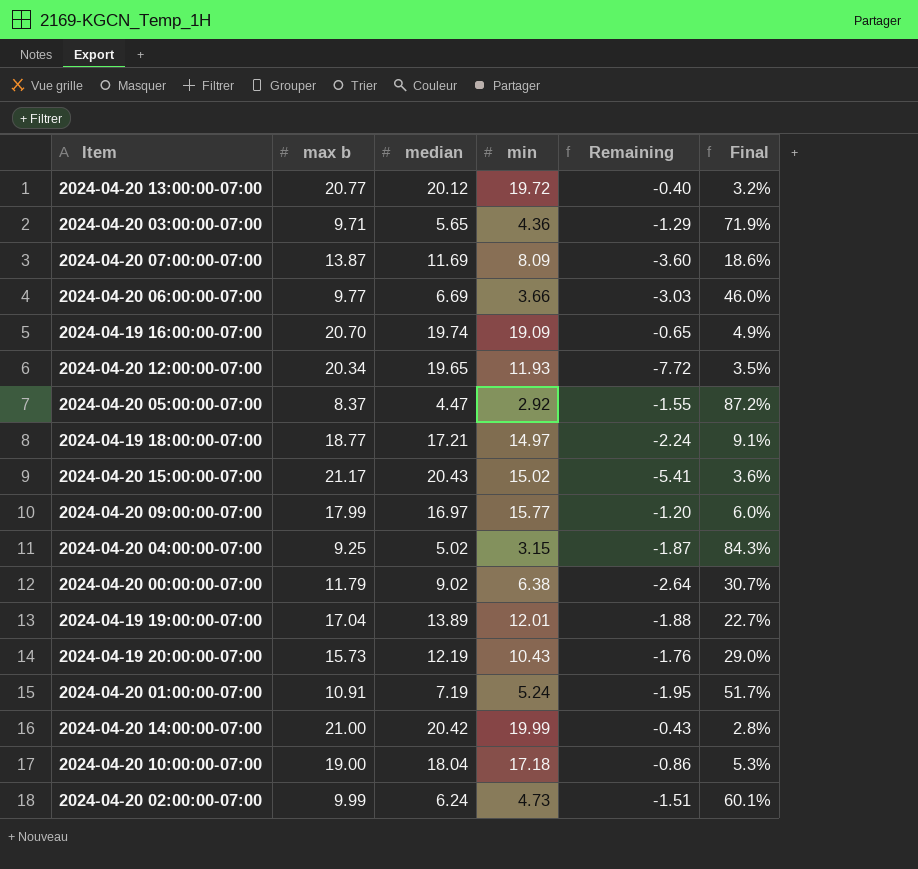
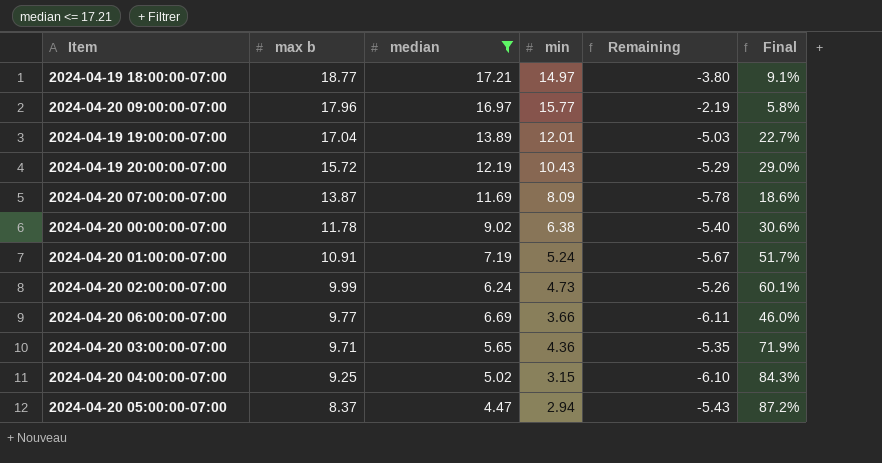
filter: none -> median <= 17.21
row order: none -> max b descending
column Remaining | formula: [min] - [median] -> [min] - [max b]
2024-04-20 09:00:00-07:00 | max b: 17.99 -> 17.96
2024-04-20 09:00:00-07:00 | Final: 6.0% -> 5.8%
2024-04-19 20:00:00-07:00 | max b: 15.73 -> 15.72
2024-04-20 00:00:00-07:00 | max b: 11.79 -> 11.78
2024-04-20 00:00:00-07:00 | Final: 30.7% -> 30.6%
2024-04-20 05:00:00-07:00 | min: 2.92 -> 2.94

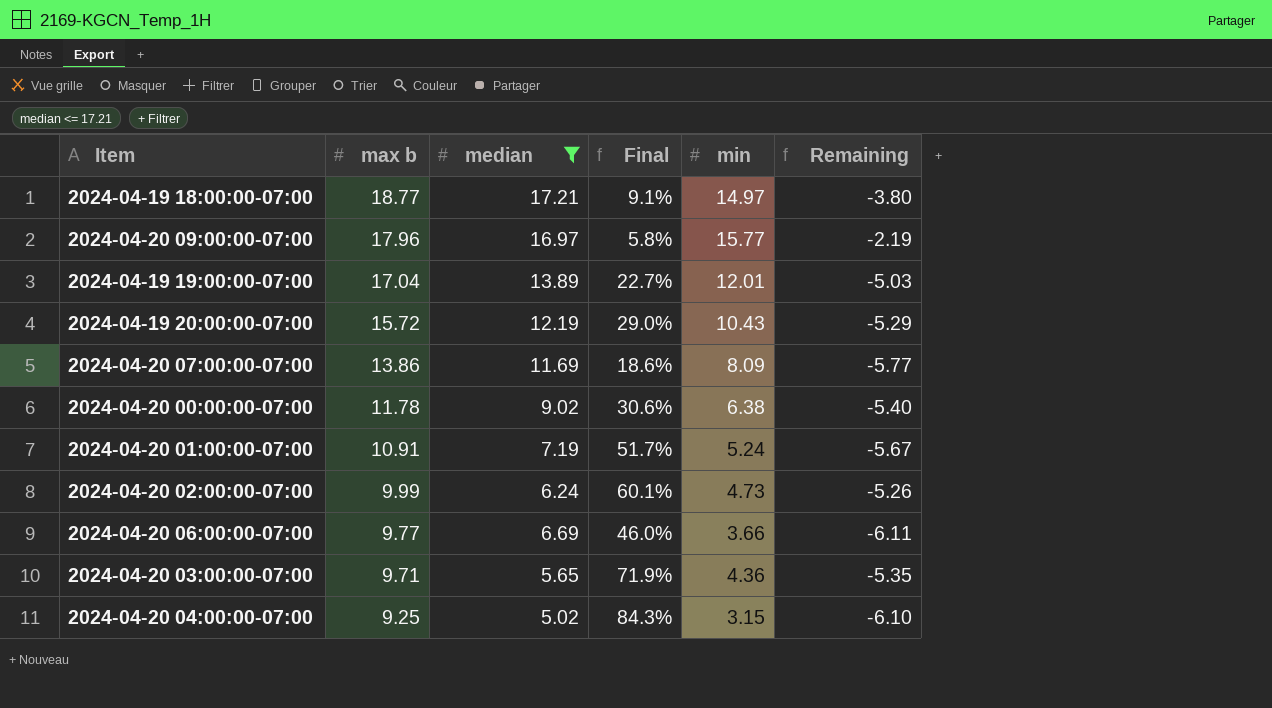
column Final | position: 6 -> 4
row 2024-04-20 05:00:00-07:00: 8.37 | 4.47 | 2.94 | -5.43 | 87.2% -> none
2024-04-20 07:00:00-07:00 | max b: 13.87 -> 13.86
2024-04-20 07:00:00-07:00 | Remaining: -5.78 -> -5.77

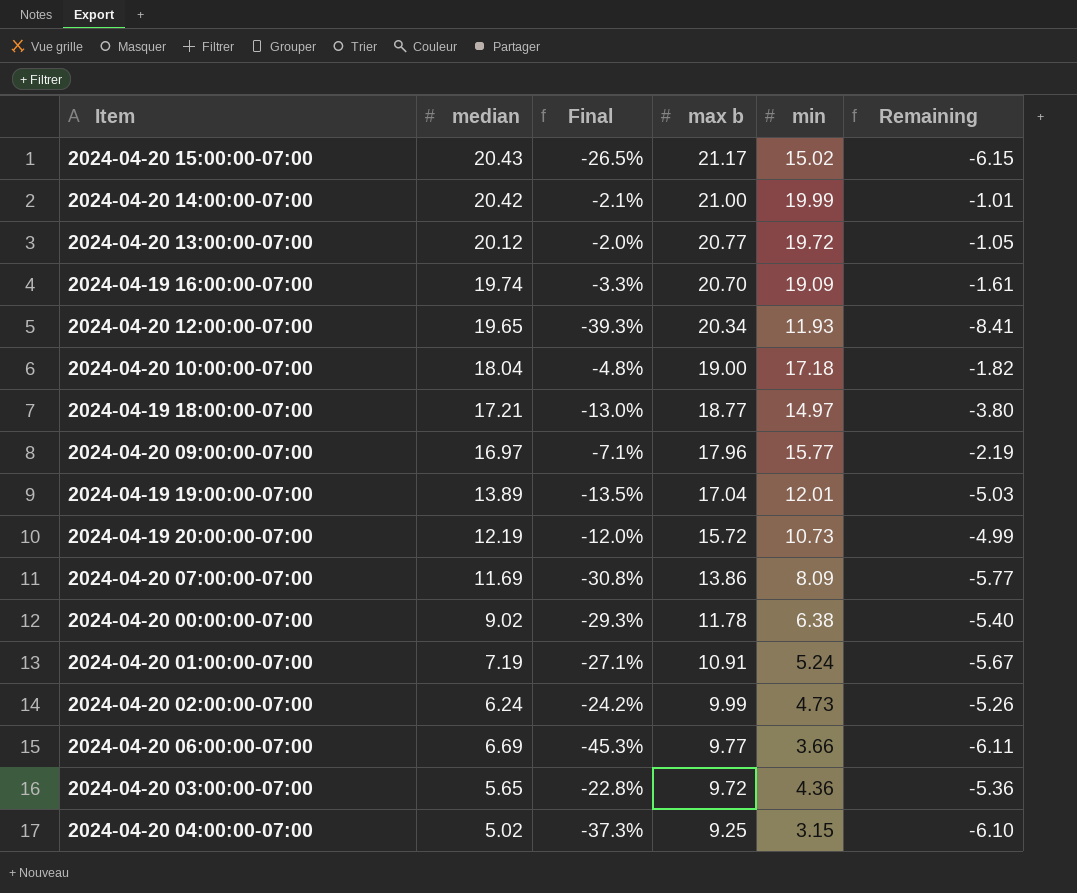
filter: median <= 17.21 -> none
column Final | formula: ([max b] - [median]) / [median] -> ([min] - [median]) / [median]
column max b | position: 2 -> 4
2024-04-19 20:00:00-07:00 | min: 10.43 -> 10.73
2024-04-19 20:00:00-07:00 | Remaining: -5.29 -> -4.99
2024-04-20 03:00:00-07:00 | max b: 9.71 -> 9.72
2024-04-20 03:00:00-07:00 | Remaining: -5.35 -> -5.36

